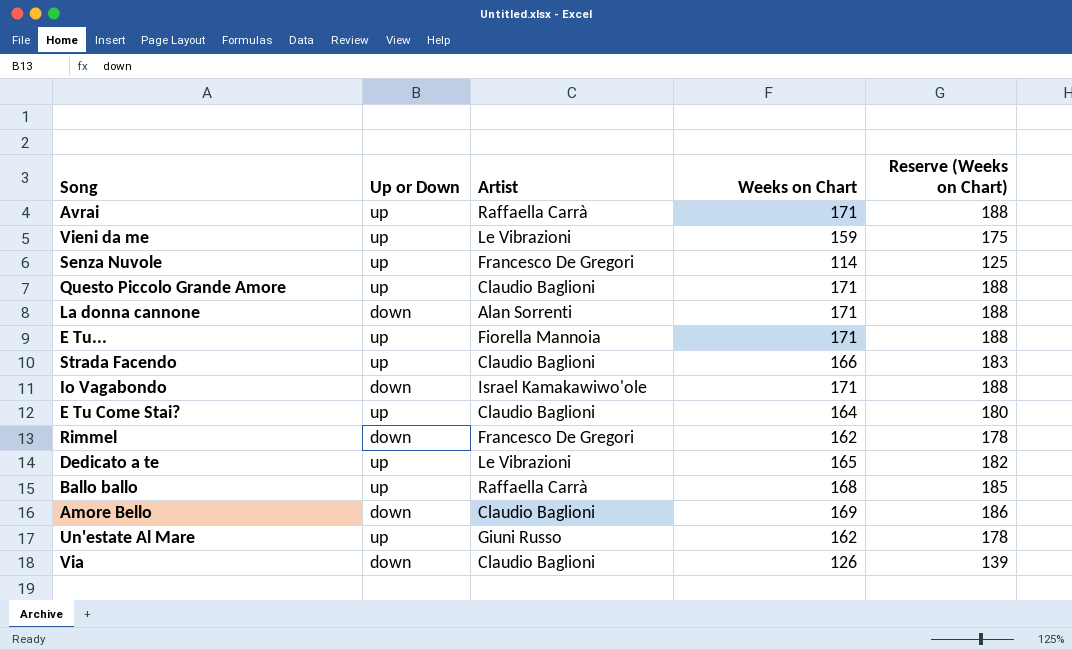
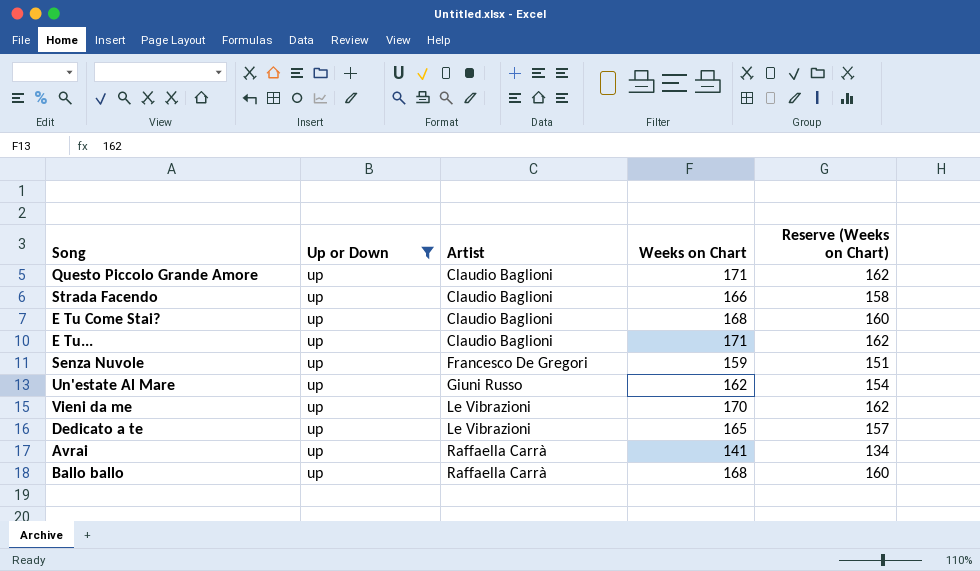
filter: none -> Up or Down = up
row order: none -> Artist ascending
column Reserve (Weeks on Chart) | formula: [Weeks on Chart] * 1.1 -> [Weeks on Chart] * 0.95
E Tu Come Stai? | Weeks on Chart: 164 -> 168
E Tu... | Artist: Fiorella Mannoia -> Claudio Baglioni
Senza Nuvole | Weeks on Chart: 114 -> 159
Vieni da me | Weeks on Chart: 159 -> 170
Avrai | Weeks on Chart: 171 -> 141

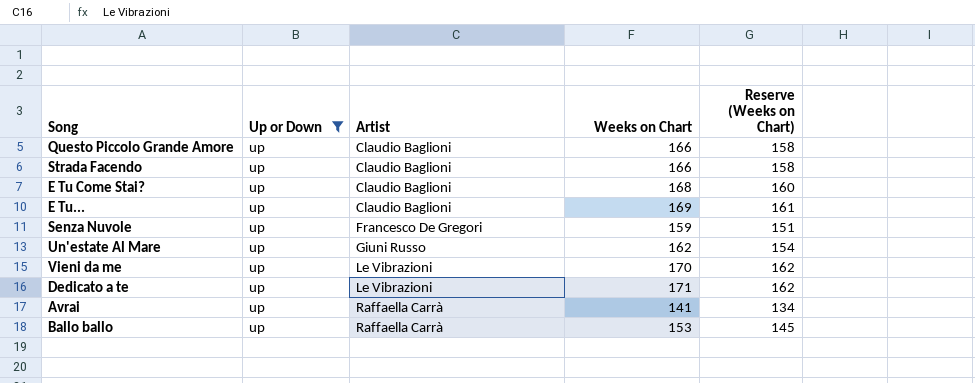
Questo Piccolo Grande Amore | Weeks on Chart: 171 -> 166
Questo Piccolo Grande Amore | Reserve (Weeks on Chart): 162 -> 158
E Tu... | Weeks on Chart: 171 -> 169
E Tu... | Reserve (Weeks on Chart): 162 -> 161
Dedicato a te | Weeks on Chart: 165 -> 171
Dedicato a te | Reserve (Weeks on Chart): 157 -> 162
Ballo ballo | Weeks on Chart: 168 -> 153
Ballo ballo | Reserve (Weeks on Chart): 160 -> 145

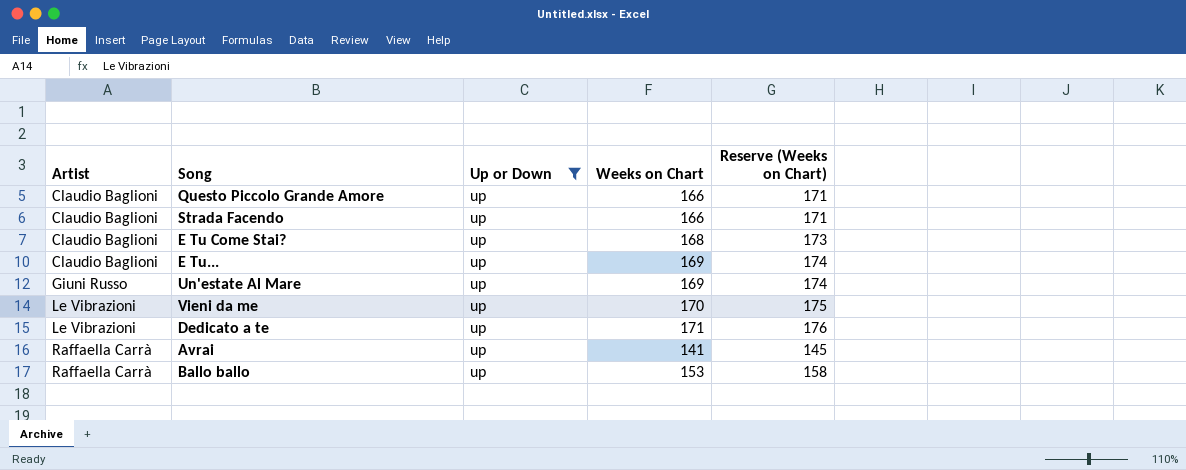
column Artist | position: 3 -> 1
column Reserve (Weeks on Chart) | formula: [Weeks on Chart] * 0.95 -> [Weeks on Chart] * 1.03
row Senza Nuvole: up | Francesco De Gregori | 159 | 151 -> none
Un'estate Al Mare | Weeks on Chart: 162 -> 169

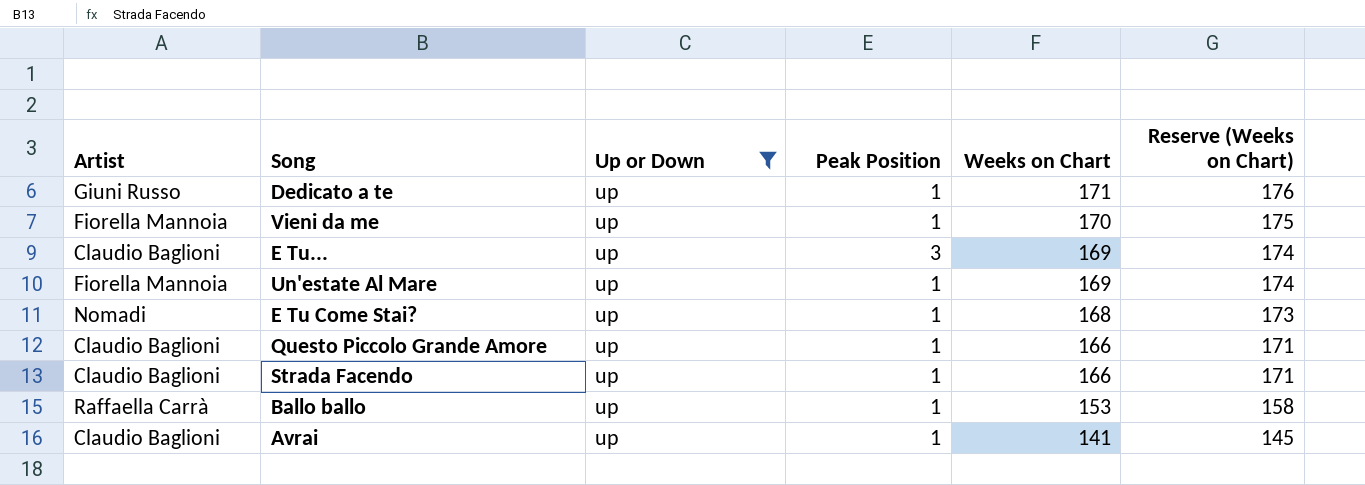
row order: Artist ascending -> Weeks on Chart descending
column Peak Position | position: none -> 4
Dedicato a te | Artist: Le Vibrazioni -> Giuni Russo
Vieni da me | Artist: Le Vibrazioni -> Fiorella Mannoia
Un'estate Al Mare | Artist: Giuni Russo -> Fiorella Mannoia
E Tu Come Stai? | Artist: Claudio Baglioni -> Nomadi
Avrai | Artist: Raffaella Carrà -> Claudio Baglioni

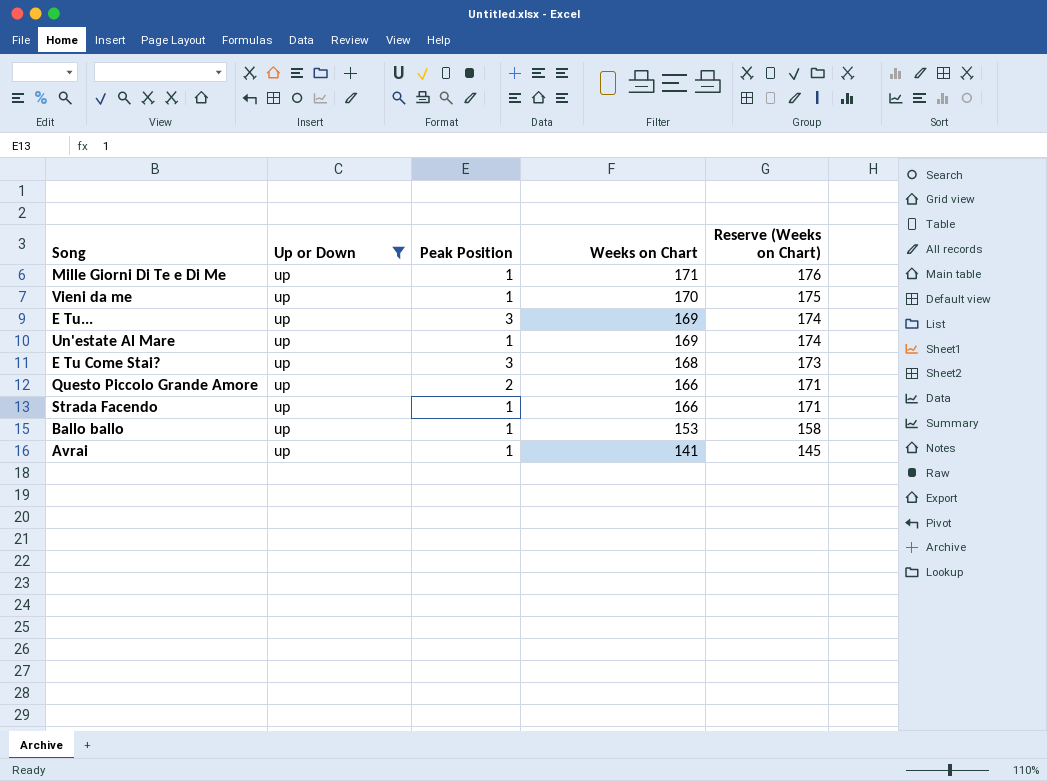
column Artist | position: 1 -> none
row Dedicato a te: Giuni Russo | up | 1 | 171 | 176 -> none
row Mille Giorni Di Te e Di Me: none -> up | 1 | 171 | 176
E Tu Come Stai? | Peak Position: 1 -> 3
Questo Piccolo Grande Amore | Peak Position: 1 -> 2

